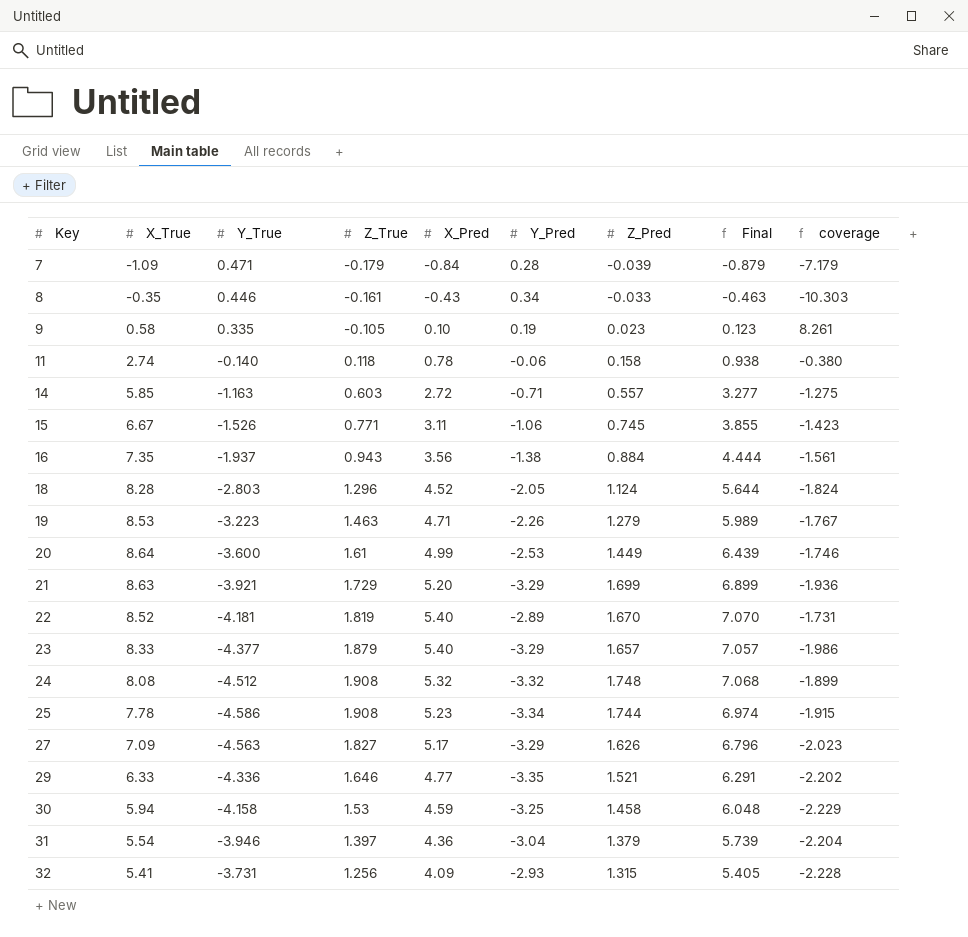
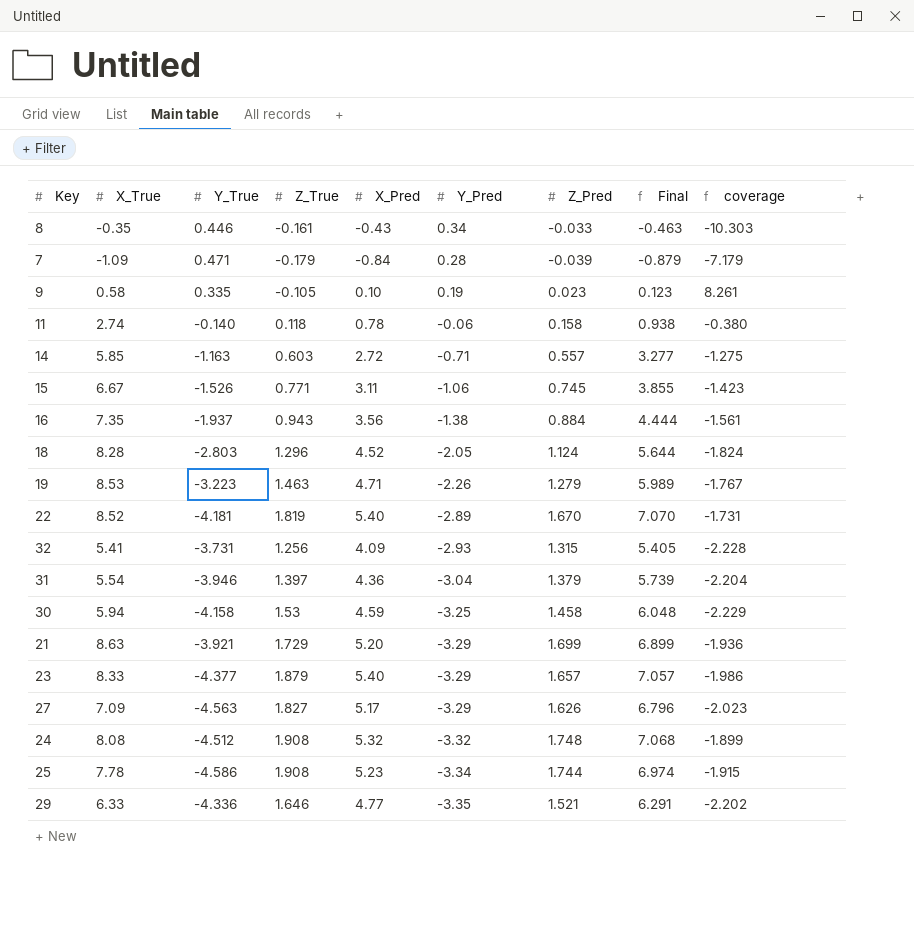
row order: Key ascending -> Y_Pred descending
row 20: 8.64 | -3.600 | 1.61 | 4.99 | -2.53 | 1.449 | 6.439 | -1.746 -> none

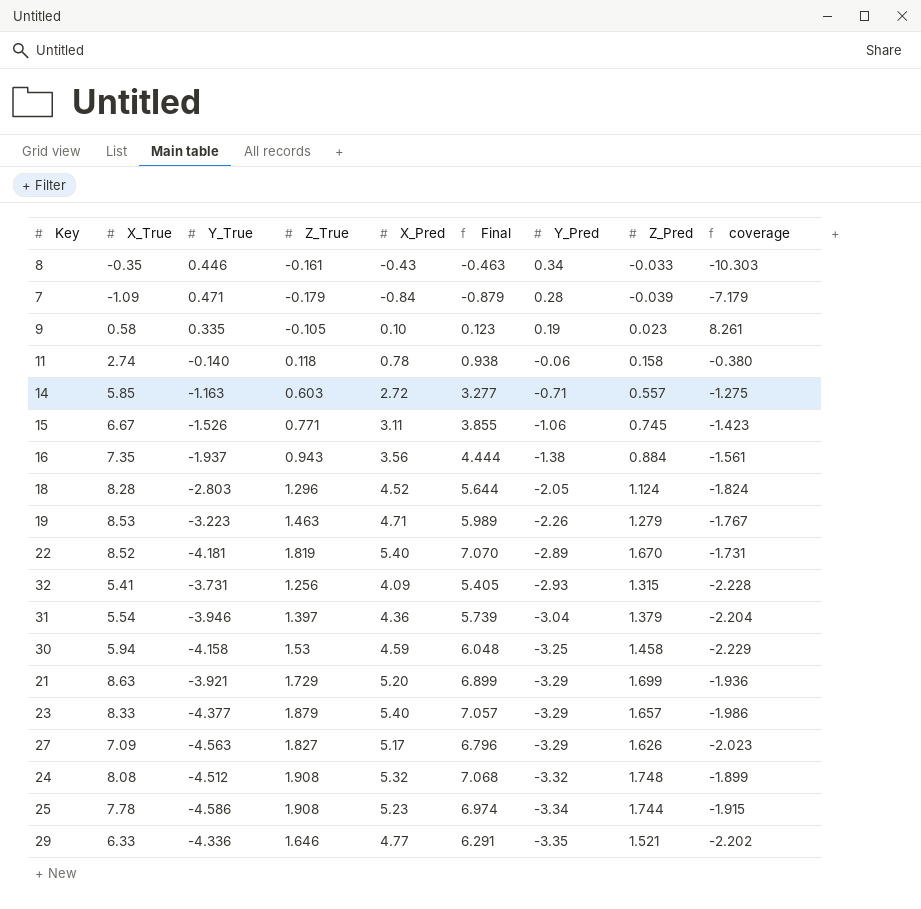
column Final | position: 8 -> 6

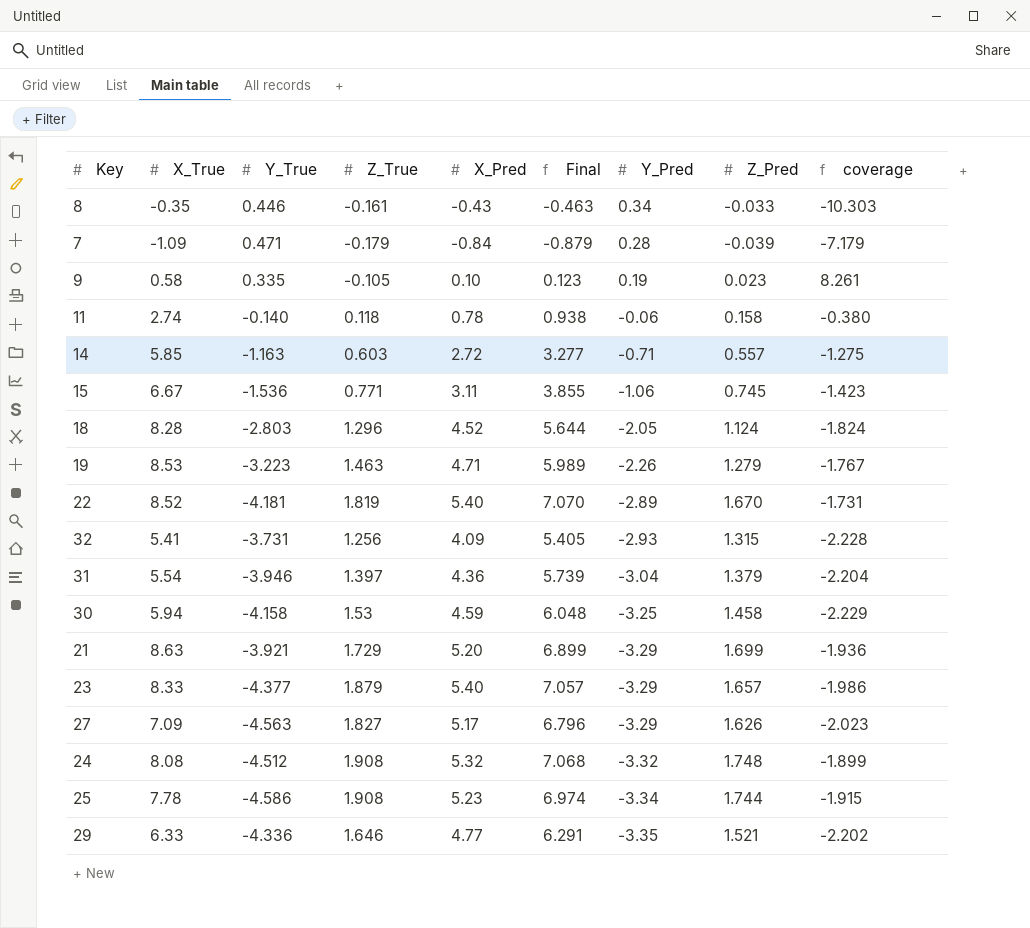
row 16: 7.35 | -1.937 | 0.943 | 3.56 | 4.444 | -1.38 | 0.884 | -1.561 -> none
15 | Y_True: -1.526 -> -1.536

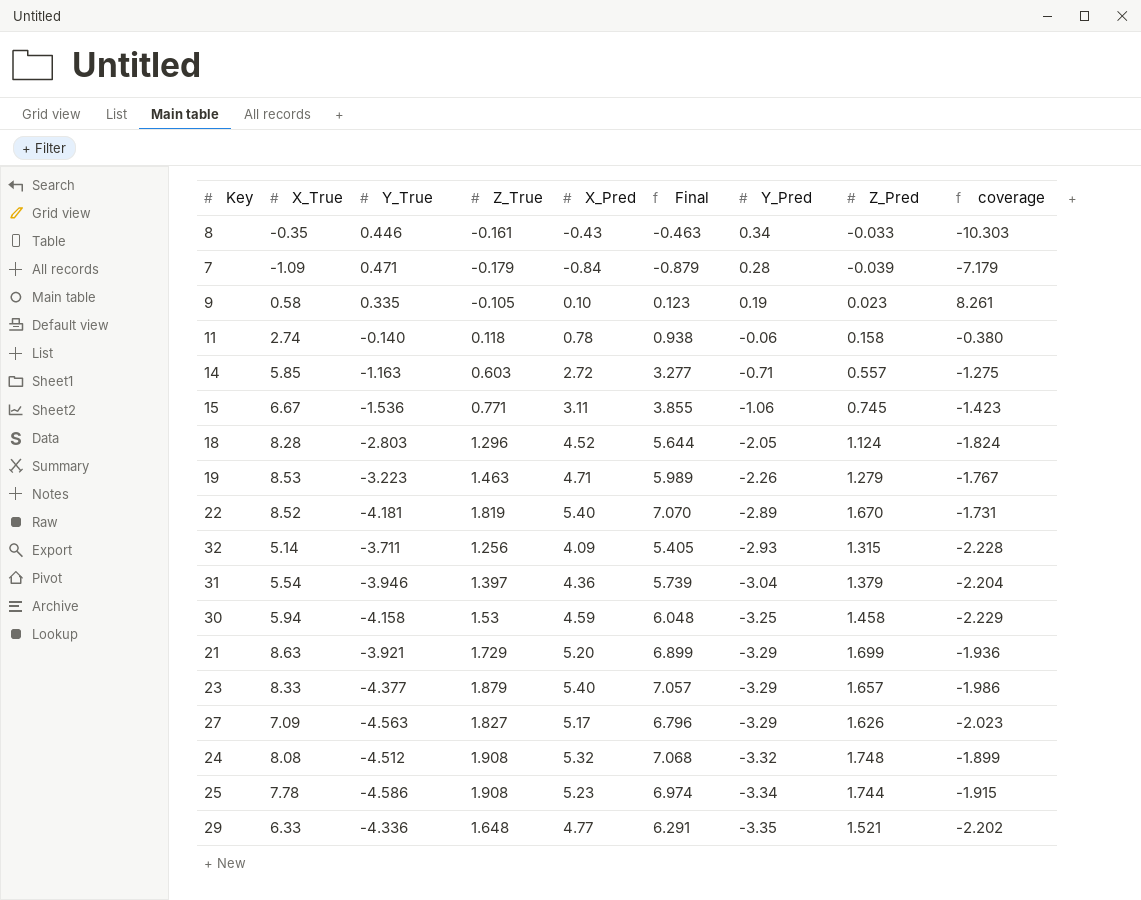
32 | X_True: 5.41 -> 5.14
32 | Y_True: -3.731 -> -3.711
29 | Z_True: 1.646 -> 1.648

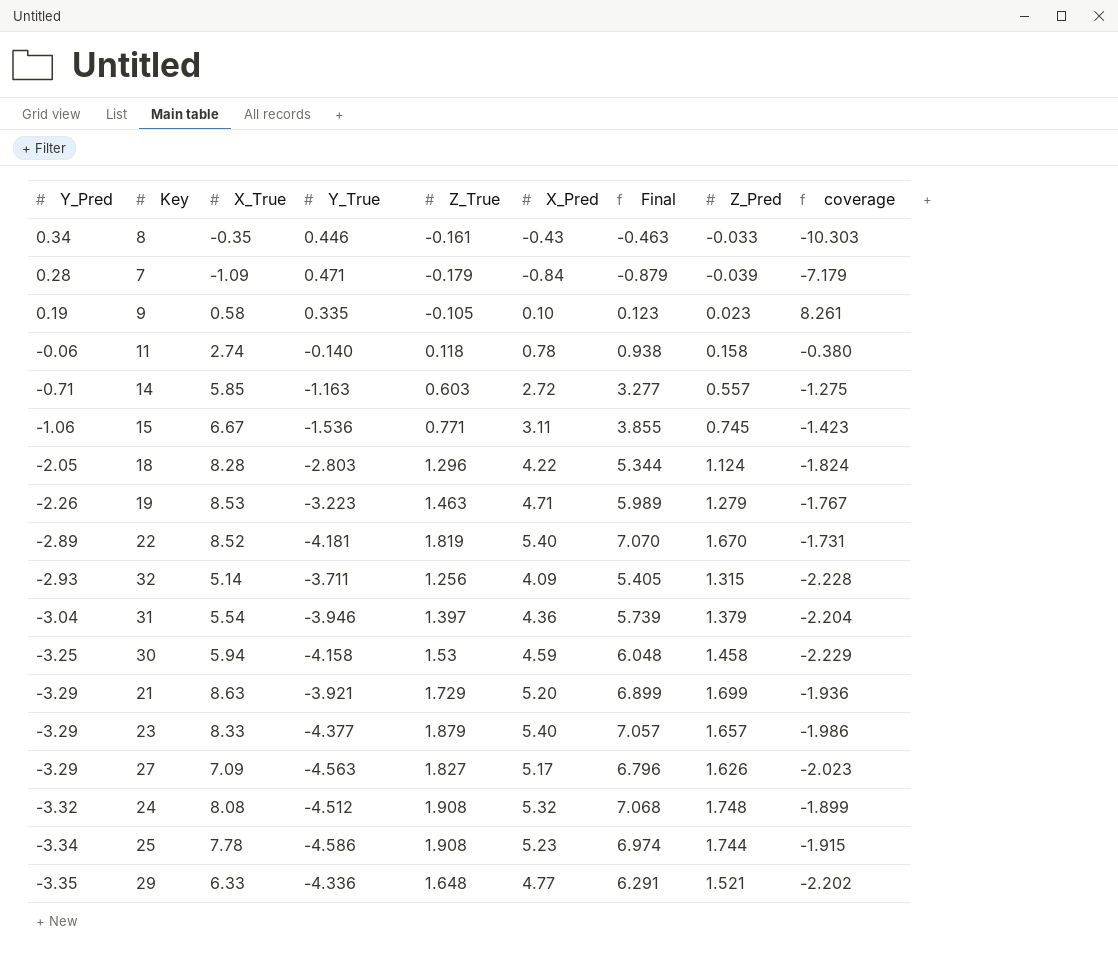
column Y_Pred | position: 7 -> 1
18 | X_Pred: 4.52 -> 4.22
18 | Final: 5.644 -> 5.344

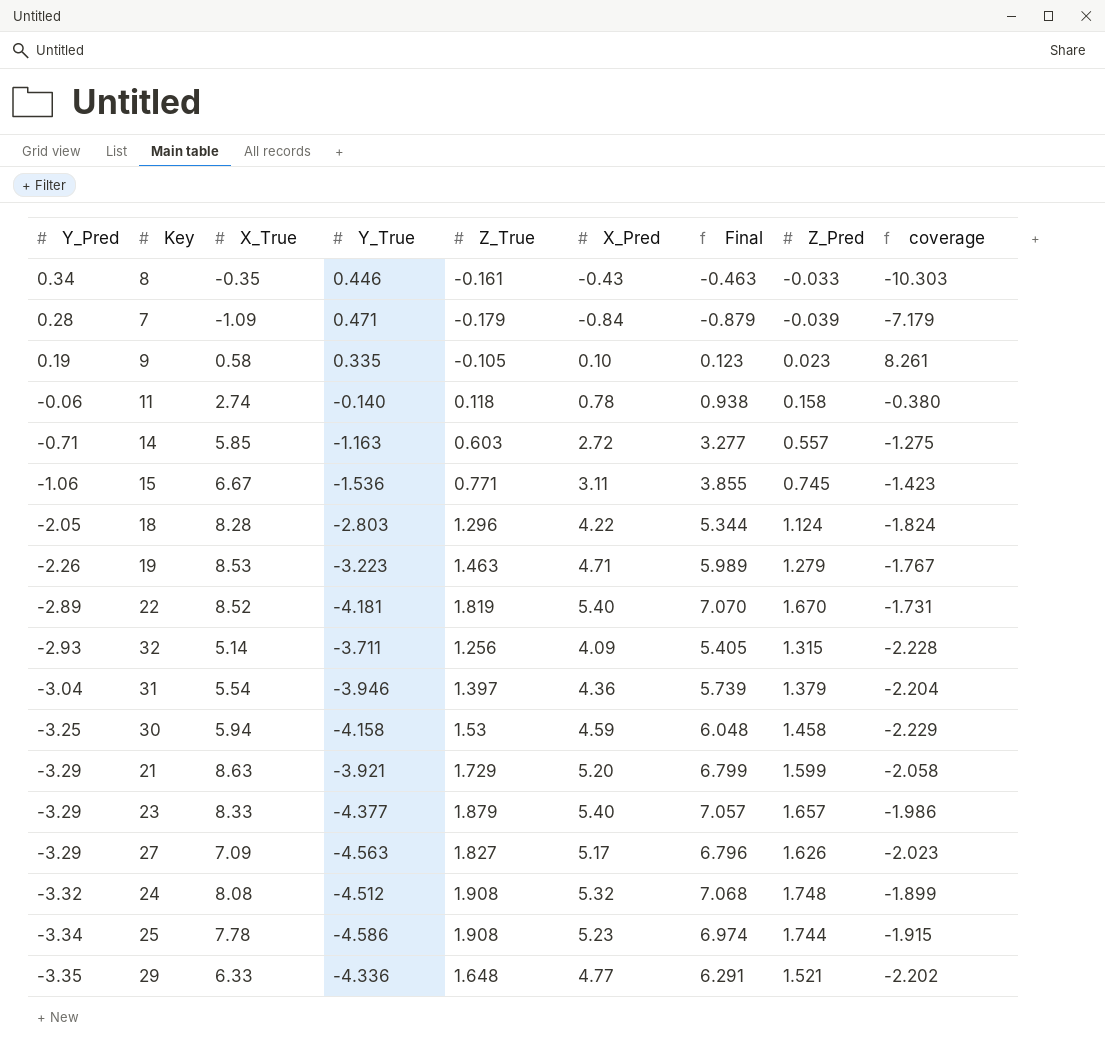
21 | Final: 6.899 -> 6.799
21 | Z_Pred: 1.699 -> 1.599
21 | coverage: -1.936 -> -2.058

